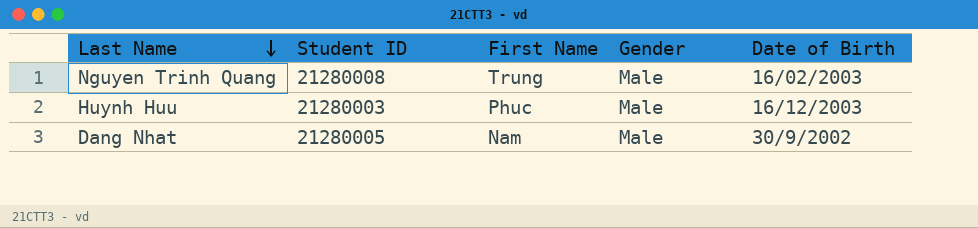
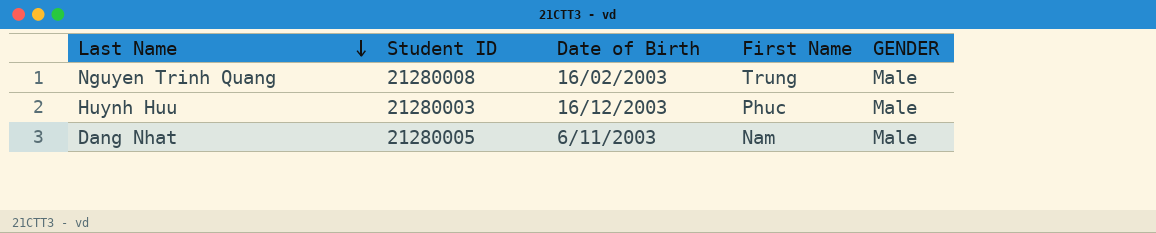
column Date of Birth | position: 5 -> 3
column name: Gender -> GENDER
Dang Nhat | Date of Birth: 30/9/2002 -> 6/11/2003

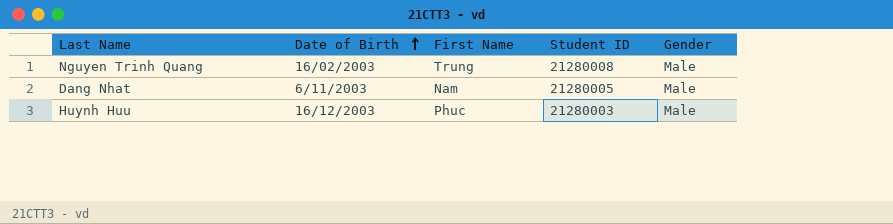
row order: Last Name descending -> Date of Birth ascending
column Student ID | position: 2 -> 4
column name: GENDER -> Gender

